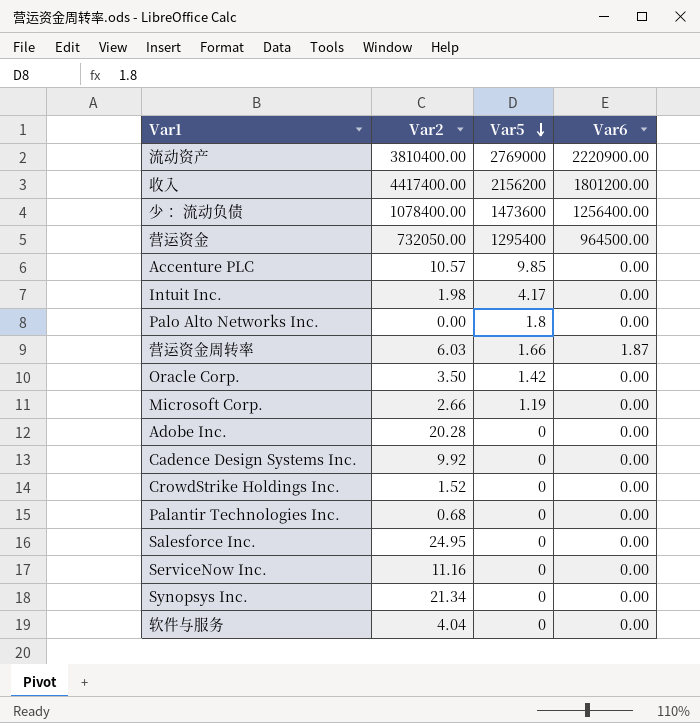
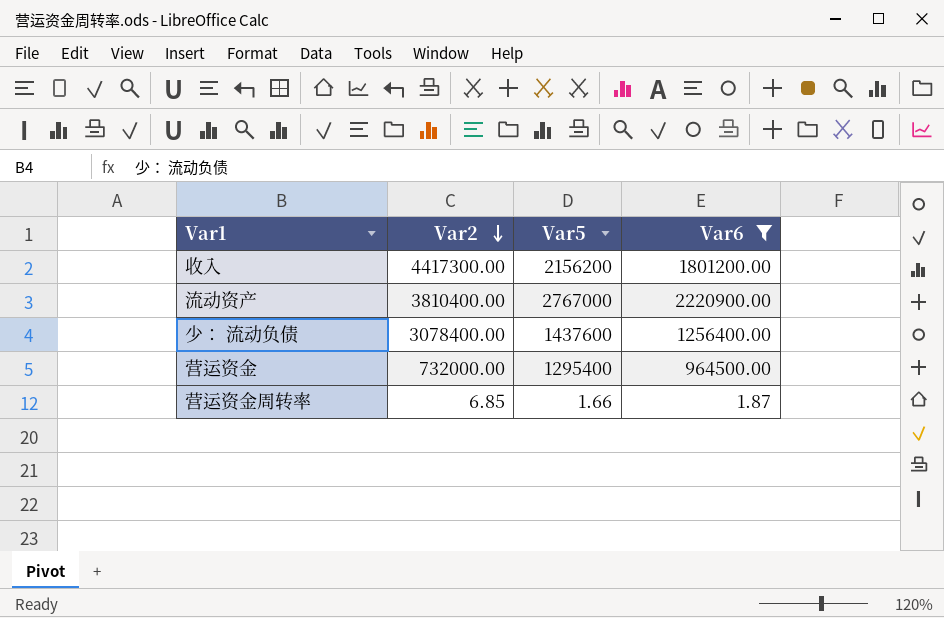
filter: none -> Var6 != 0.00
row order: Var5 descending -> Var2 descending
收入 | Var2: 4417400.00 -> 4417300.00
流动资产 | Var5: 2769000 -> 2767000
少： 流动负债 | Var2: 1078400.00 -> 3078400.00
少： 流动负债 | Var5: 1473600 -> 1437600
营运资金 | Var2: 732050.00 -> 732000.00
营运资金周转率 | Var2: 6.03 -> 6.85

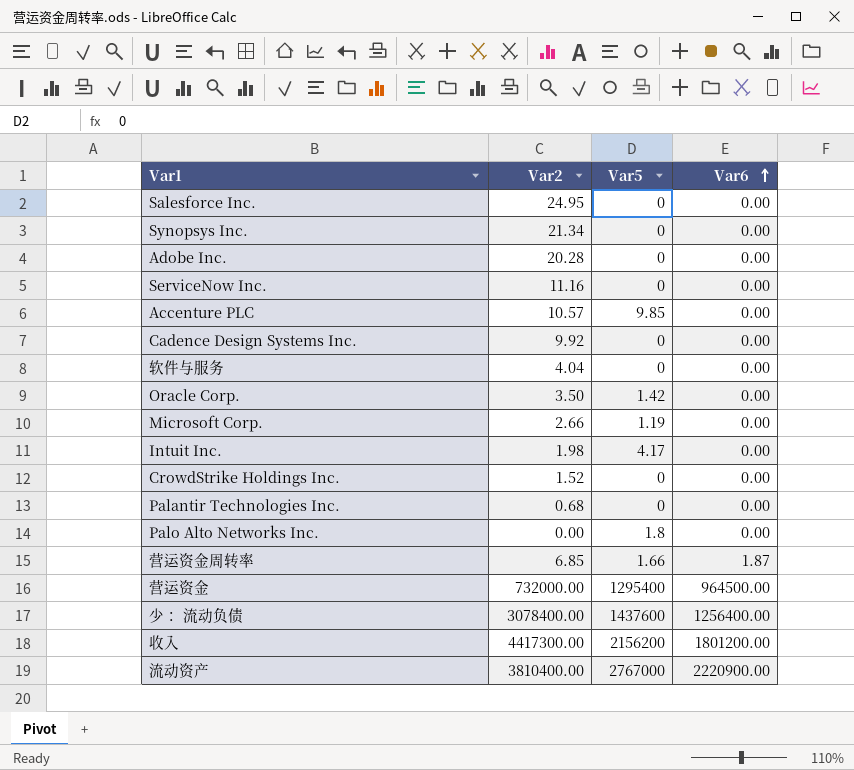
filter: Var6 != 0.00 -> none
row order: Var2 descending -> Var6 ascending

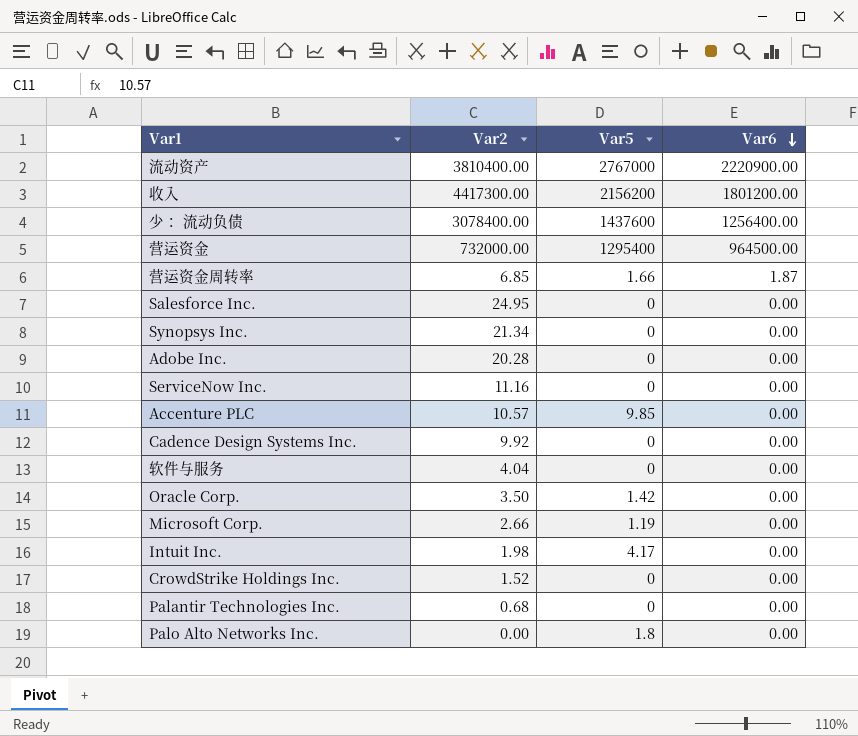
row order: Var6 ascending -> Var6 descending

